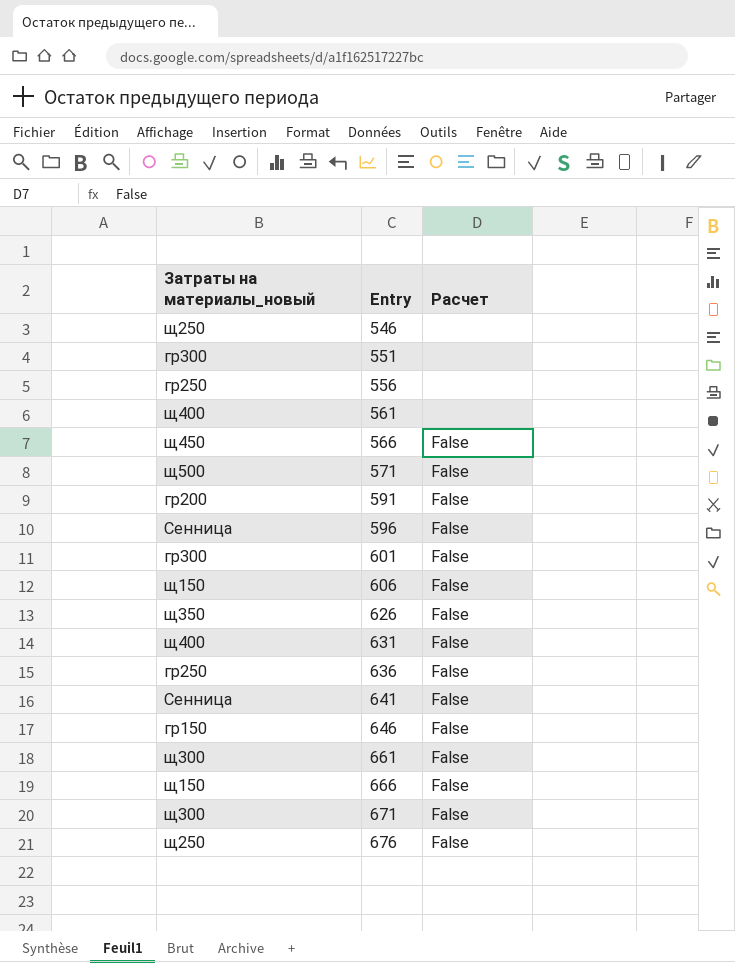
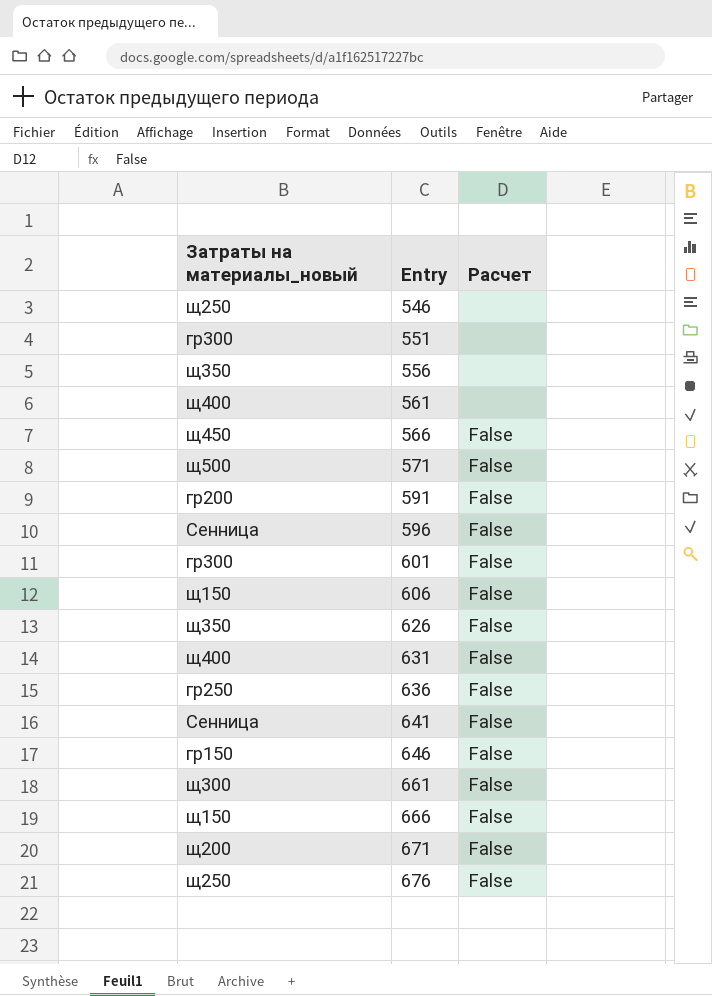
556 | Затраты на материалы_новый: гр250 -> щ350
671 | Затраты на материалы_новый: щ300 -> щ200

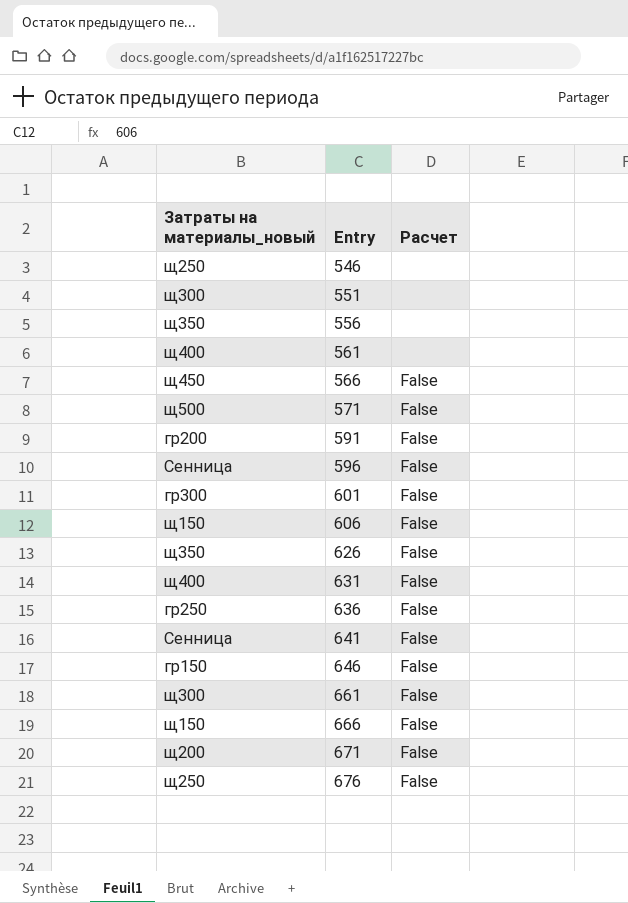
551 | Затраты на материалы_новый: гр300 -> щ300

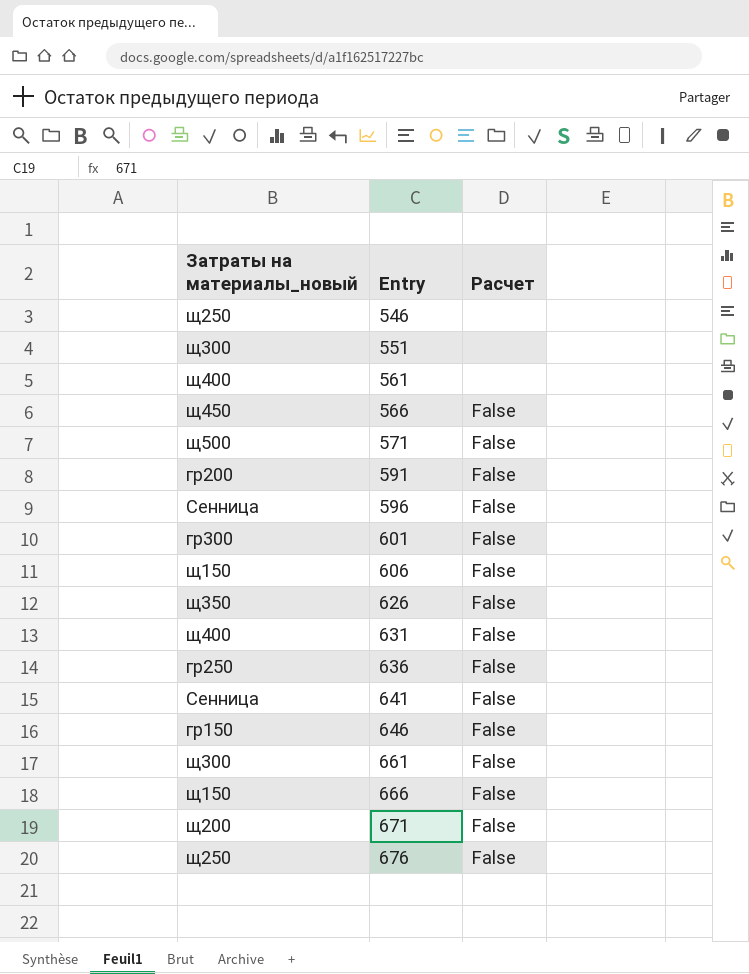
row 556: щ350 | none -> none

